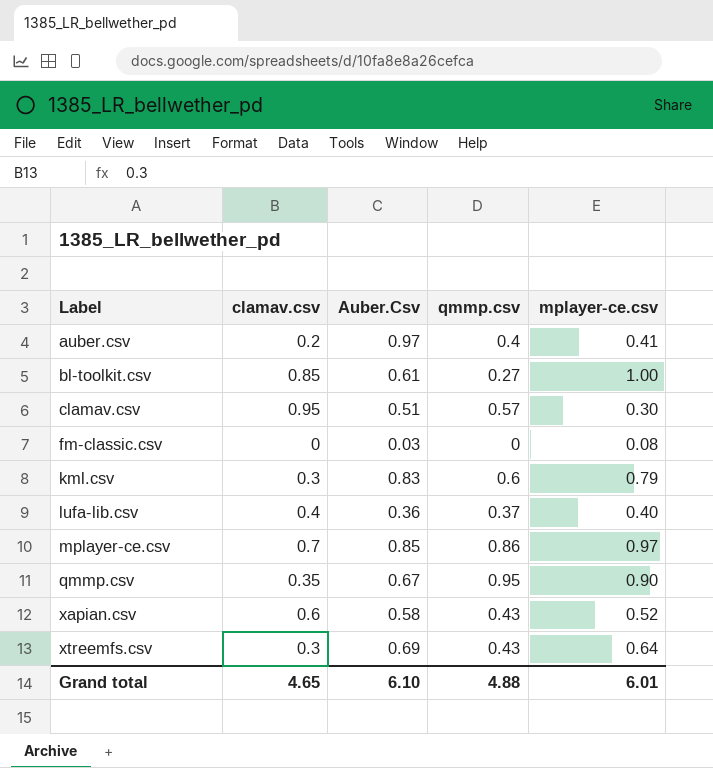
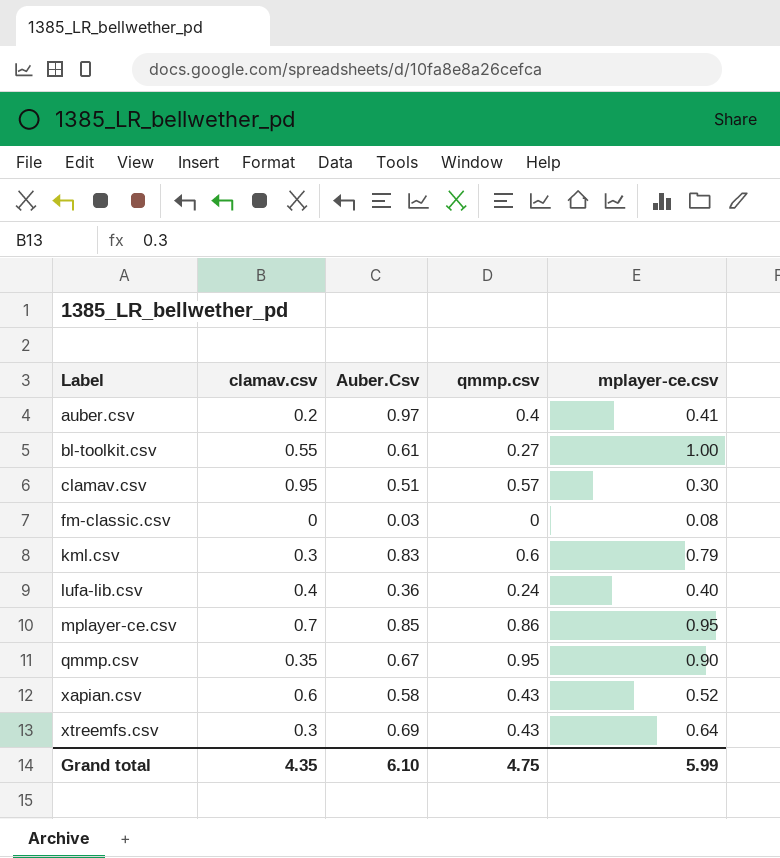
bl-toolkit.csv | clamav.csv: 0.85 -> 0.55
lufa-lib.csv | qmmp.csv: 0.37 -> 0.24
mplayer-ce.csv | mplayer-ce.csv: 0.97 -> 0.95
Grand total | clamav.csv: 4.65 -> 4.35
Grand total | qmmp.csv: 4.88 -> 4.75
Grand total | mplayer-ce.csv: 6.01 -> 5.99

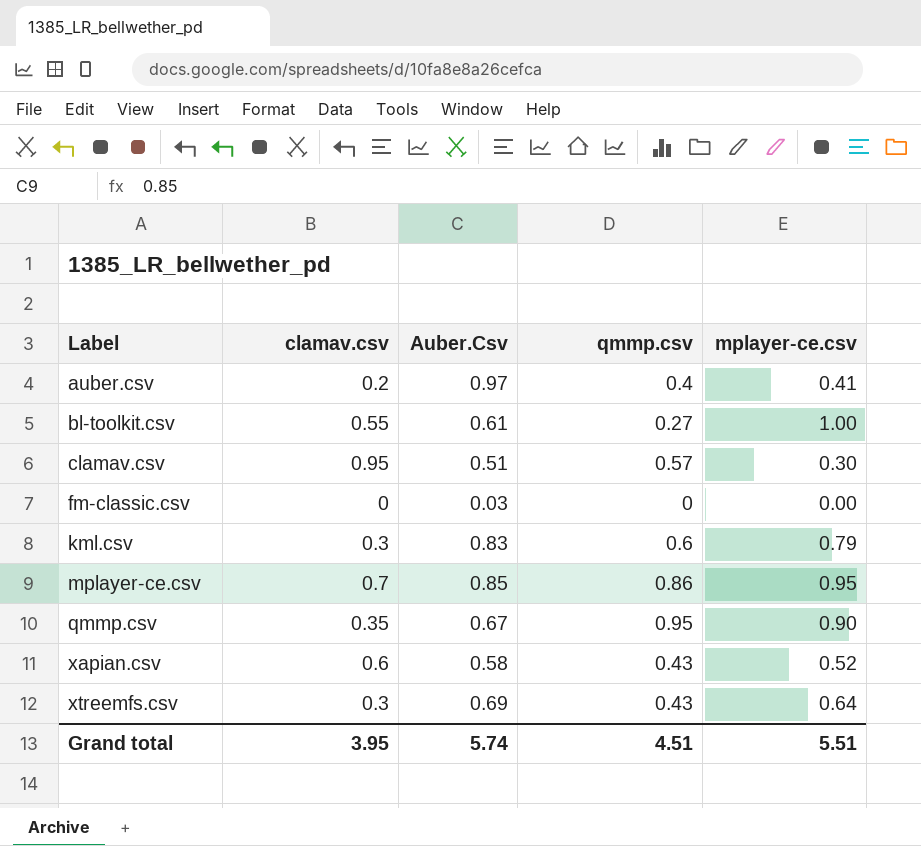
row lufa-lib.csv: 0.4 | 0.36 | 0.24 | 0.40 -> none
fm-classic.csv | mplayer-ce.csv: 0.08 -> 0.00
Grand total | clamav.csv: 4.35 -> 3.95
Grand total | Auber.Csv: 6.10 -> 5.74
Grand total | qmmp.csv: 4.75 -> 4.51
Grand total | mplayer-ce.csv: 5.99 -> 5.51

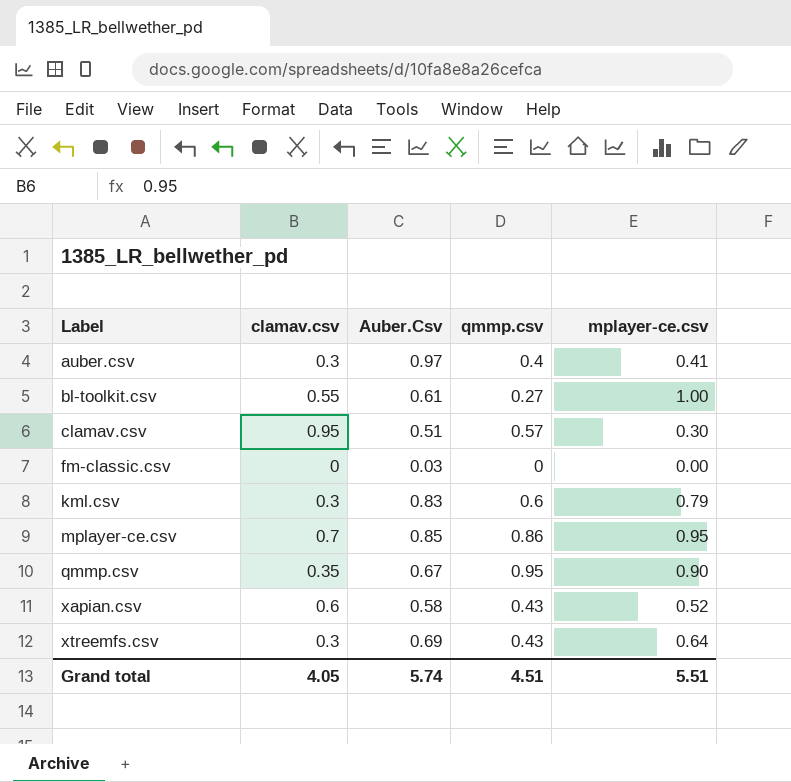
auber.csv | clamav.csv: 0.2 -> 0.3
Grand total | clamav.csv: 3.95 -> 4.05

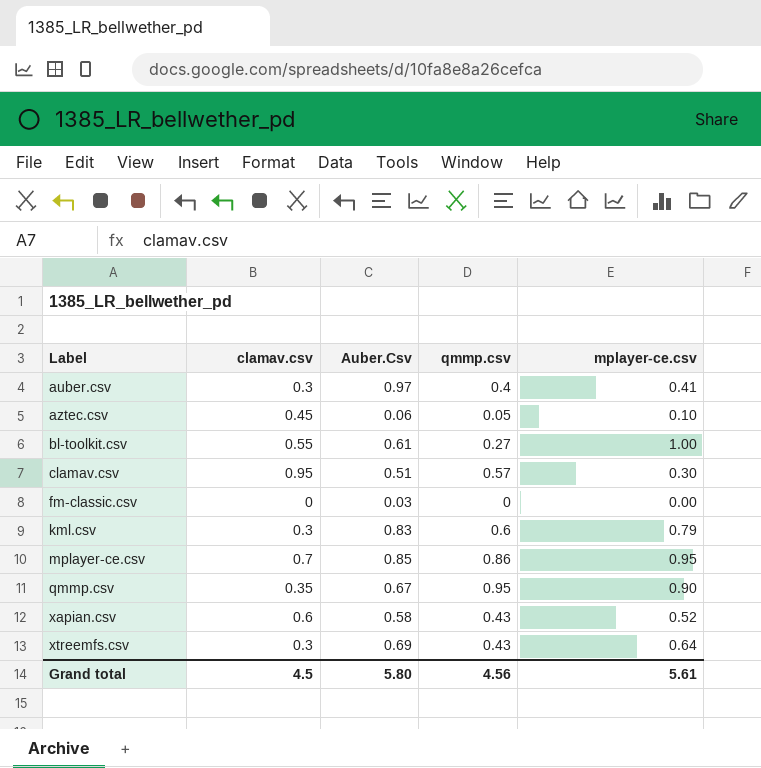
row aztec.csv: none -> 0.45 | 0.06 | 0.05 | 0.10
Grand total | clamav.csv: 4.05 -> 4.5
Grand total | Auber.Csv: 5.74 -> 5.80
Grand total | qmmp.csv: 4.51 -> 4.56
Grand total | mplayer-ce.csv: 5.51 -> 5.61

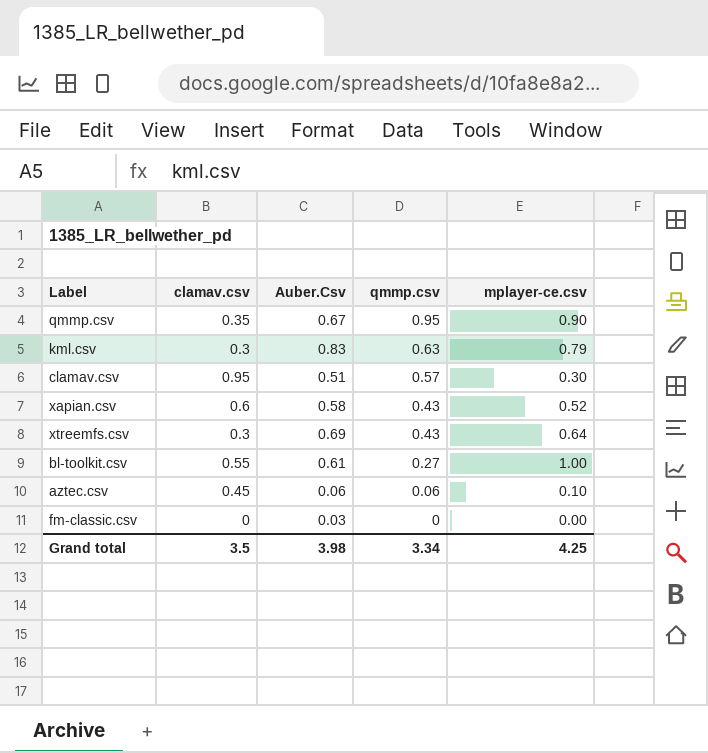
row order: Label ascending -> qmmp.csv descending
row auber.csv: 0.3 | 0.97 | 0.4 | 0.41 -> none
row mplayer-ce.csv: 0.7 | 0.85 | 0.86 | 0.95 -> none
kml.csv | qmmp.csv: 0.6 -> 0.63
aztec.csv | qmmp.csv: 0.05 -> 0.06
Grand total | clamav.csv: 4.5 -> 3.5
Grand total | Auber.Csv: 5.80 -> 3.98
Grand total | qmmp.csv: 4.56 -> 3.34
Grand total | mplayer-ce.csv: 5.61 -> 4.25

